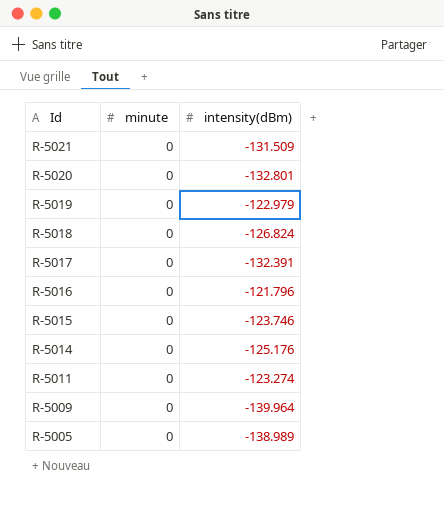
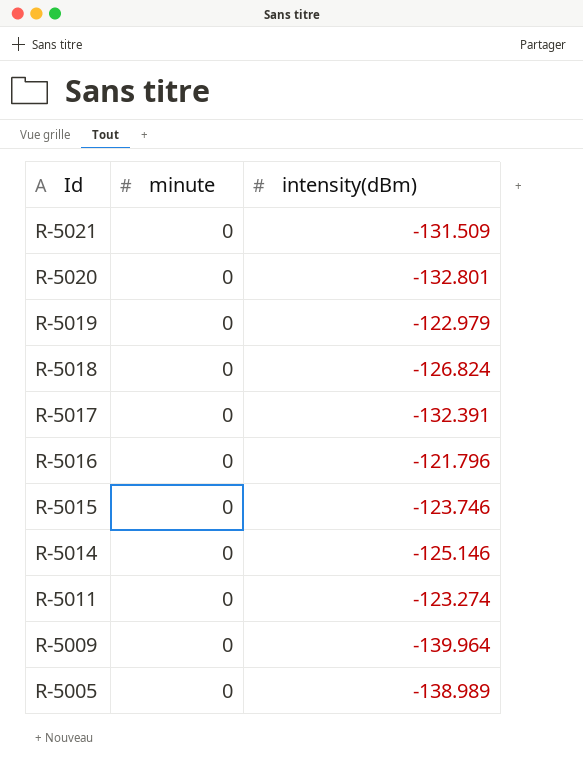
R-5014 | intensity(dBm): -125.176 -> -125.146

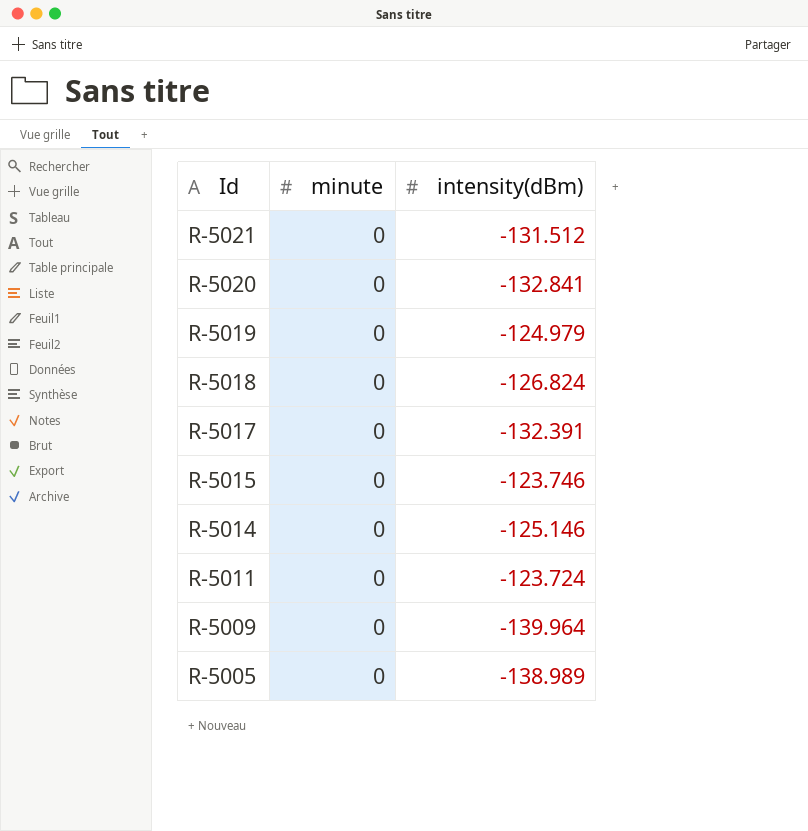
row R-5016: 0 | -121.796 -> none
R-5021 | intensity(dBm): -131.509 -> -131.512
R-5020 | intensity(dBm): -132.801 -> -132.841
R-5019 | intensity(dBm): -122.979 -> -124.979
R-5011 | intensity(dBm): -123.274 -> -123.724

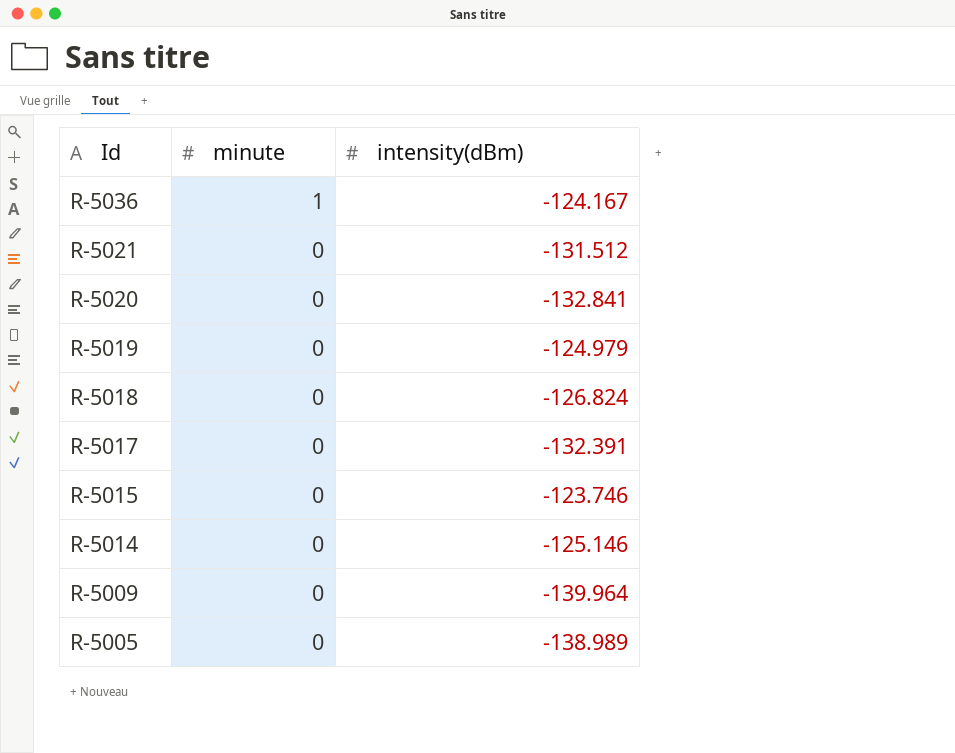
row R-5011: 0 | -123.724 -> none
row R-5036: none -> 1 | -124.167

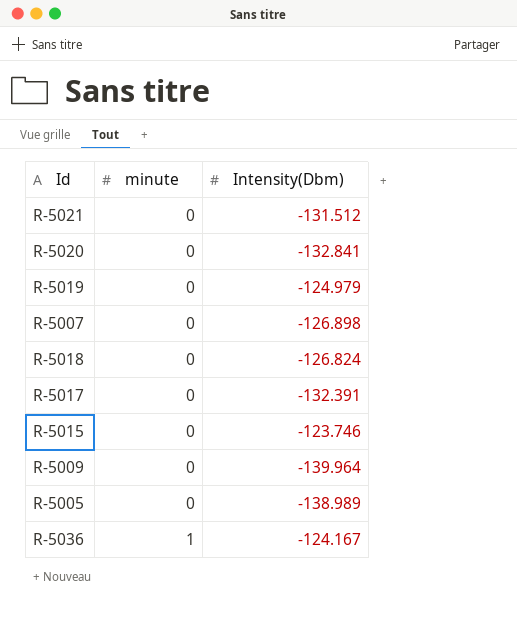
row order: Id descending -> minute ascending
column name: intensity(dBm) -> Intensity(Dbm)
row R-5014: 0 | -125.146 -> none
row R-5007: none -> 0 | -126.898

